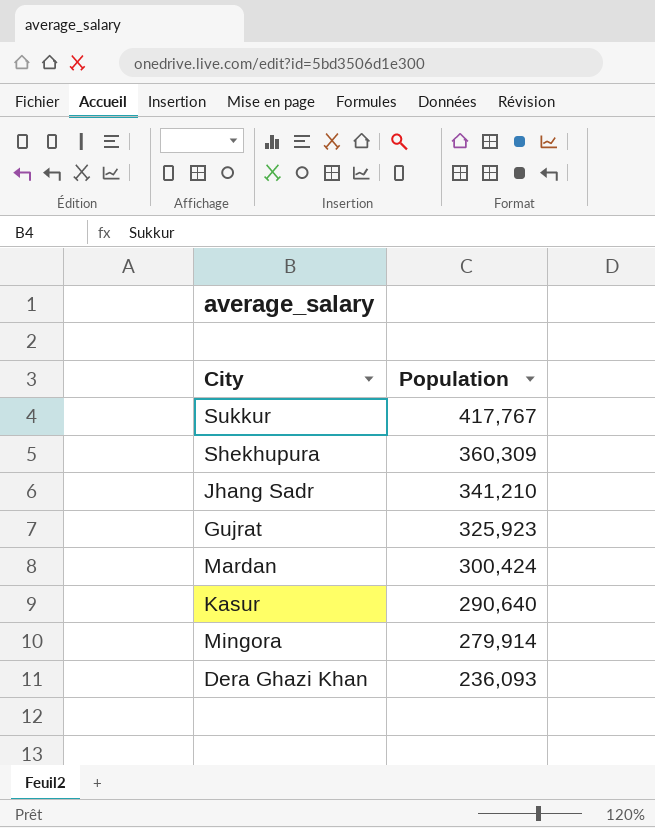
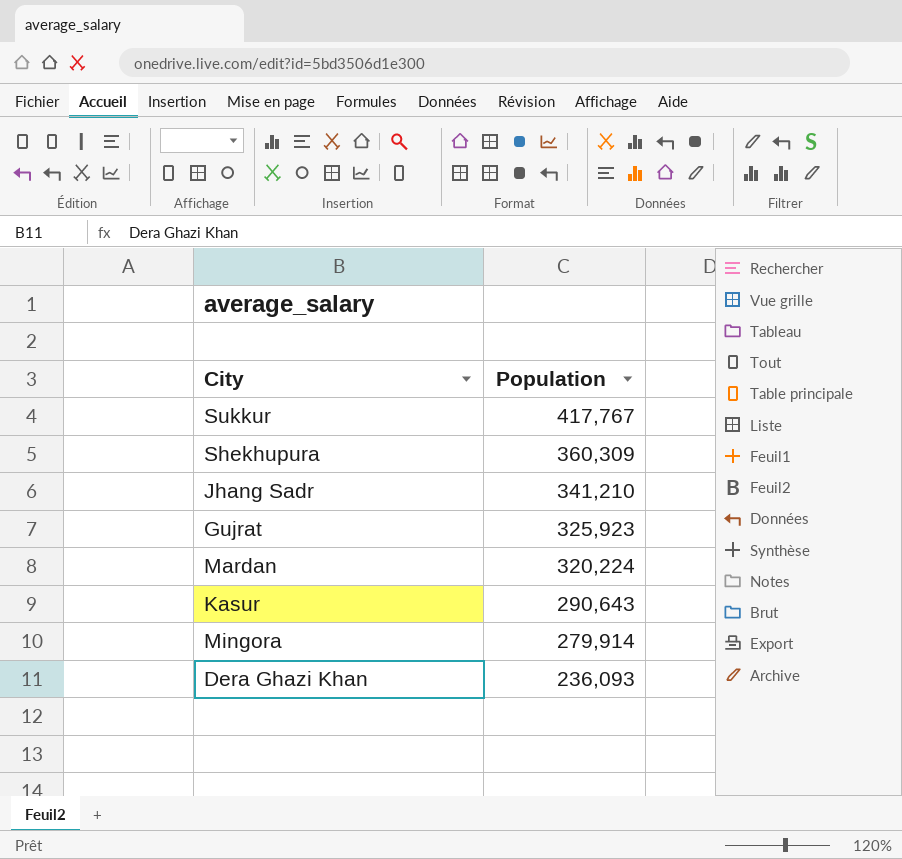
Mardan | Population: 300,424 -> 320,224
Kasur | Population: 290,640 -> 290,643

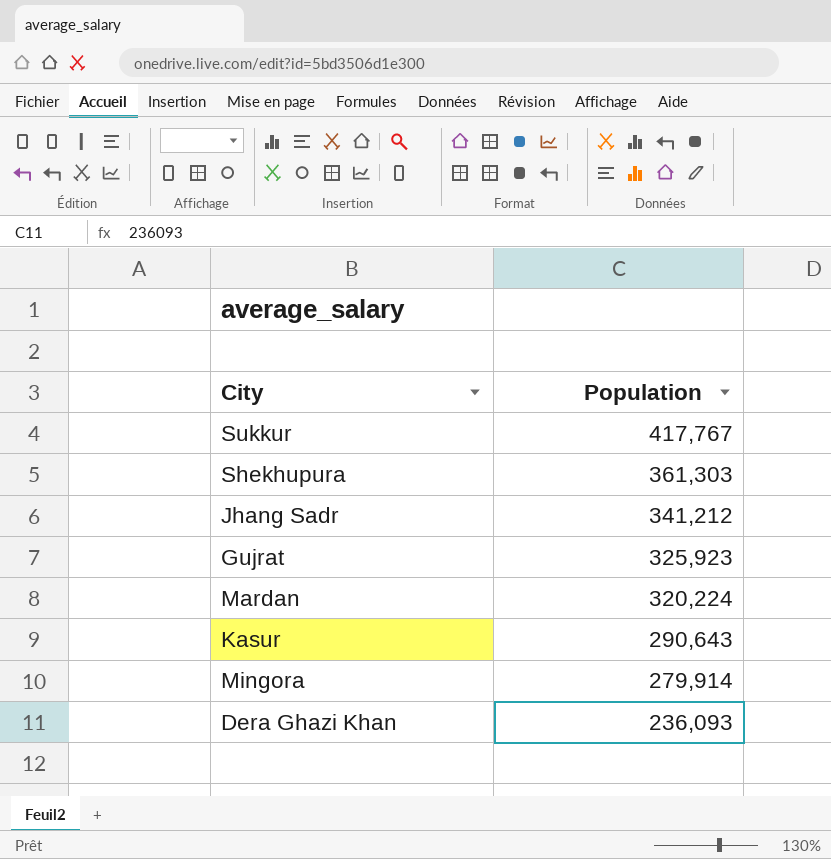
Shekhupura | Population: 360,309 -> 361,303
Jhang Sadr | Population: 341,210 -> 341,212

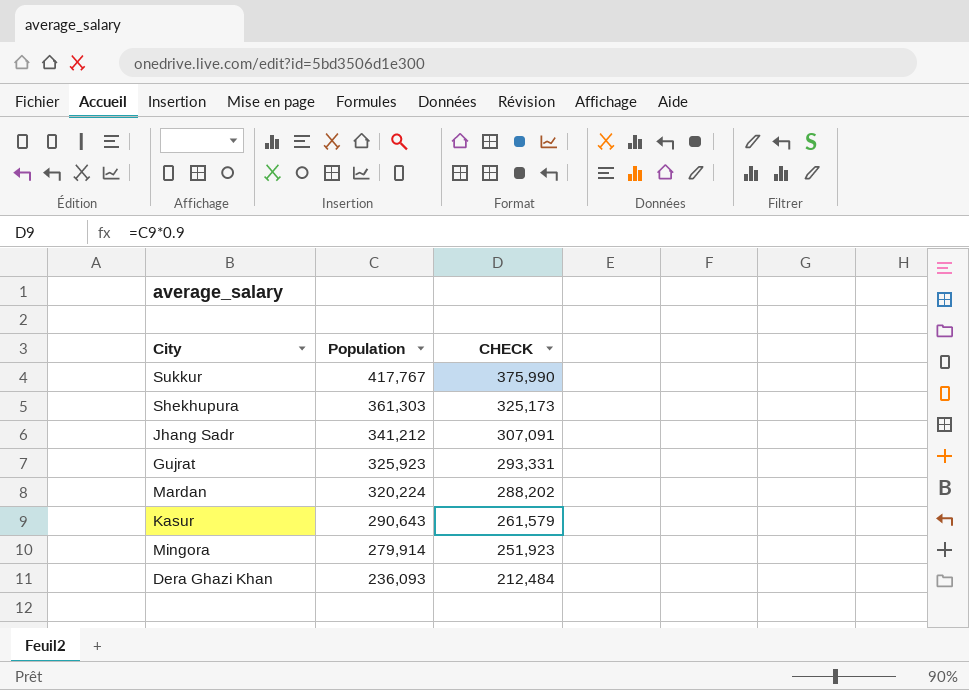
column CHECK | formula: none -> [Population] * 0.9

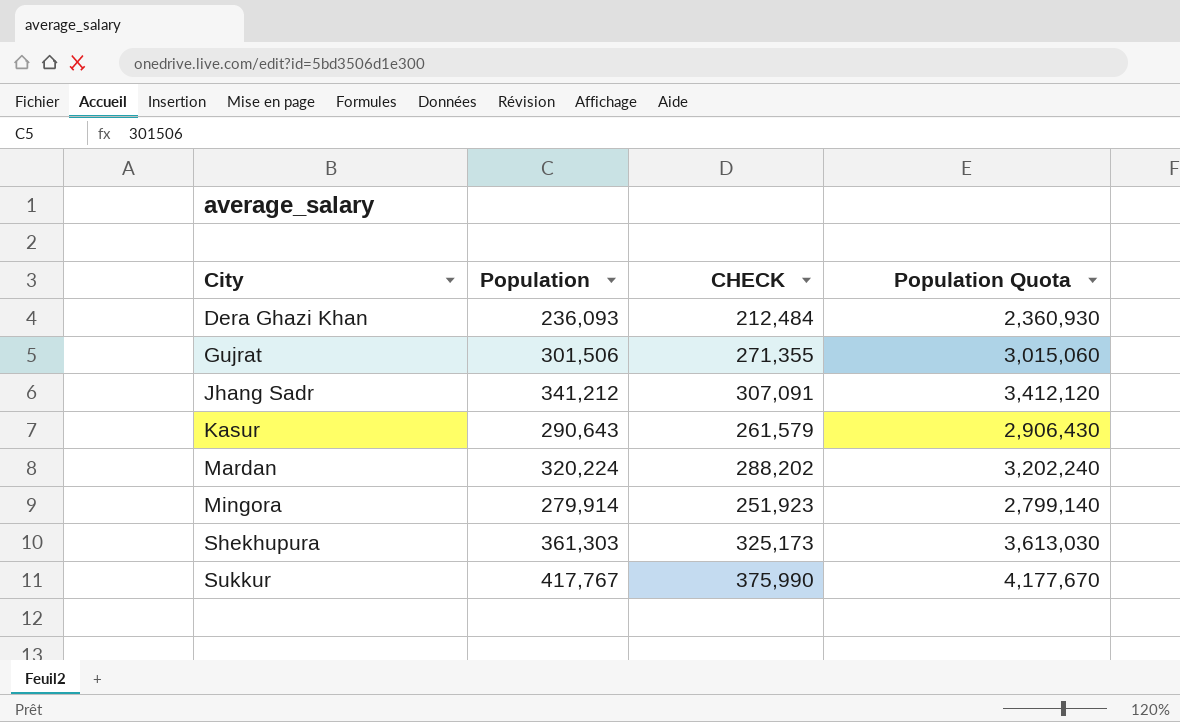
row order: Population descending -> City ascending
column Population Quota | formula: none -> [Population] * 10
Gujrat | Population: 325,923 -> 301,506
Gujrat | CHECK: 293,331 -> 271,355

